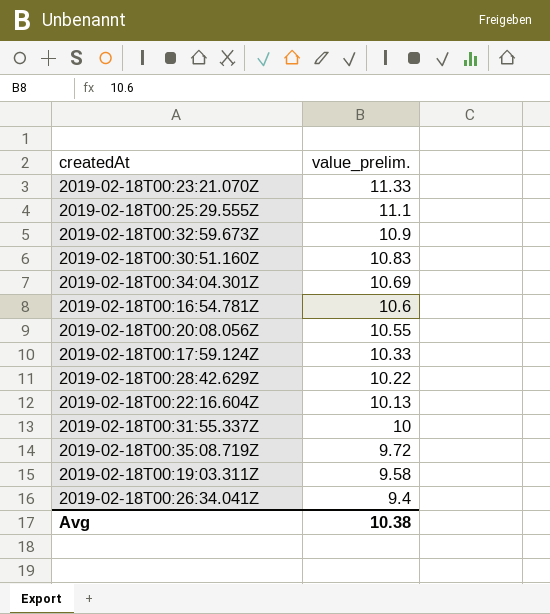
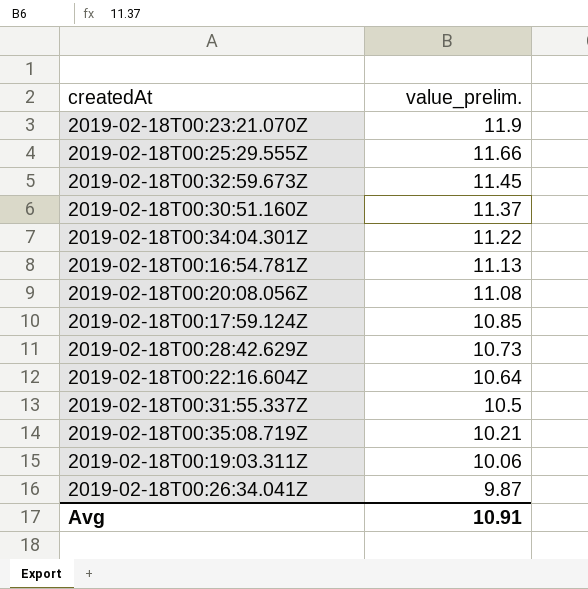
2019-02-18T00:23:21.070Z | value_prelim.: 11.33 -> 11.9
2019-02-18T00:25:29.555Z | value_prelim.: 11.1 -> 11.66
2019-02-18T00:32:59.673Z | value_prelim.: 10.9 -> 11.45
2019-02-18T00:30:51.160Z | value_prelim.: 10.83 -> 11.37
2019-02-18T00:34:04.301Z | value_prelim.: 10.69 -> 11.22
2019-02-18T00:16:54.781Z | value_prelim.: 10.6 -> 11.13
2019-02-18T00:20:08.056Z | value_prelim.: 10.55 -> 11.08
2019-02-18T00:17:59.124Z | value_prelim.: 10.33 -> 10.85
2019-02-18T00:28:42.629Z | value_prelim.: 10.22 -> 10.73
2019-02-18T00:22:16.604Z | value_prelim.: 10.13 -> 10.64
2019-02-18T00:31:55.337Z | value_prelim.: 10 -> 10.5
2019-02-18T00:35:08.719Z | value_prelim.: 9.72 -> 10.21
2019-02-18T00:19:03.311Z | value_prelim.: 9.58 -> 10.06
2019-02-18T00:26:34.041Z | value_prelim.: 9.4 -> 9.87
Avg | value_prelim.: 10.38 -> 10.91

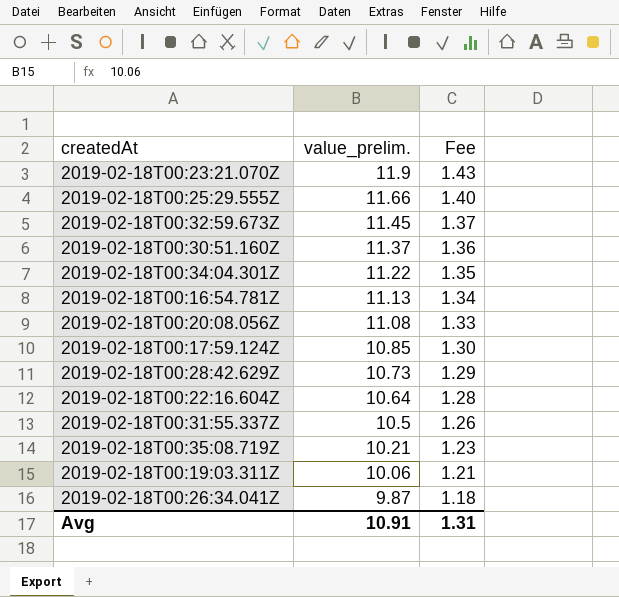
column Fee | formula: none -> [value_prelim.] * 0.12

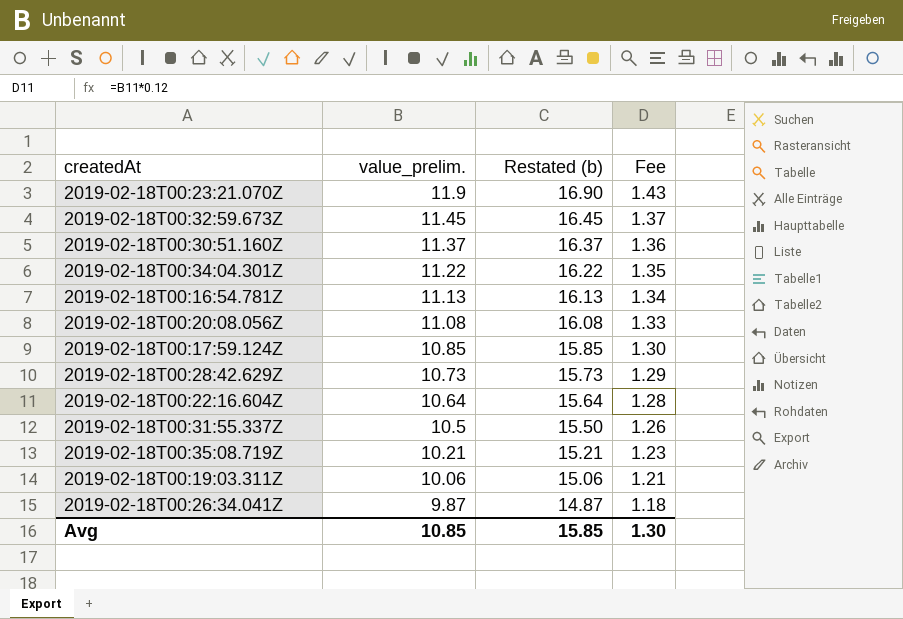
column Restated (b) | formula: none -> [value_prelim.] + 5
row 2019-02-18T00:25:29.555Z: 11.66 | 1.40 -> none
Avg | value_prelim.: 10.91 -> 10.85
Avg | Fee: 1.31 -> 1.30

